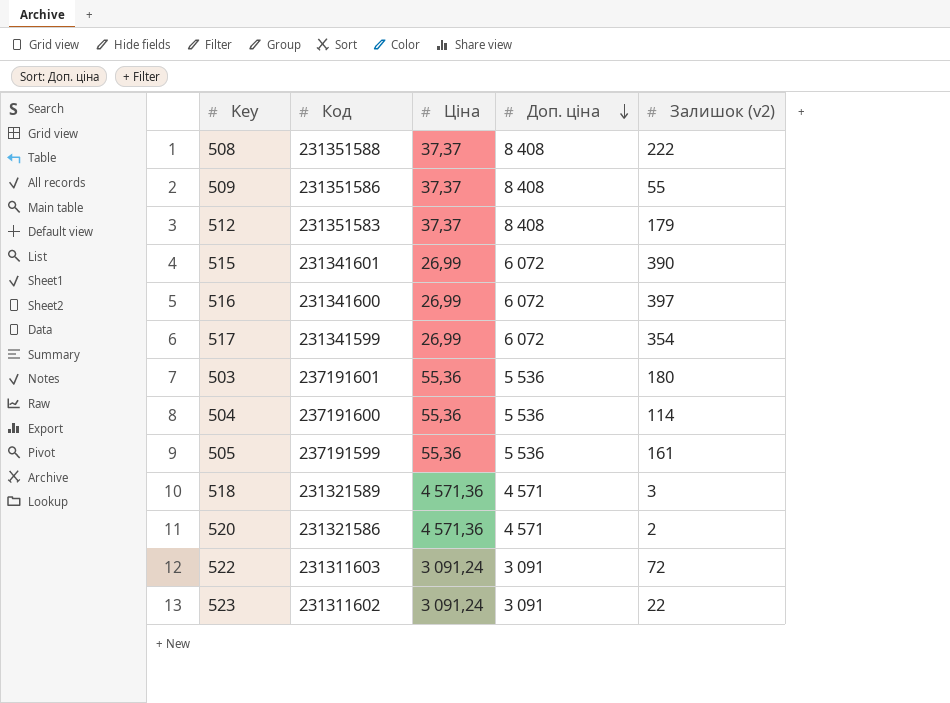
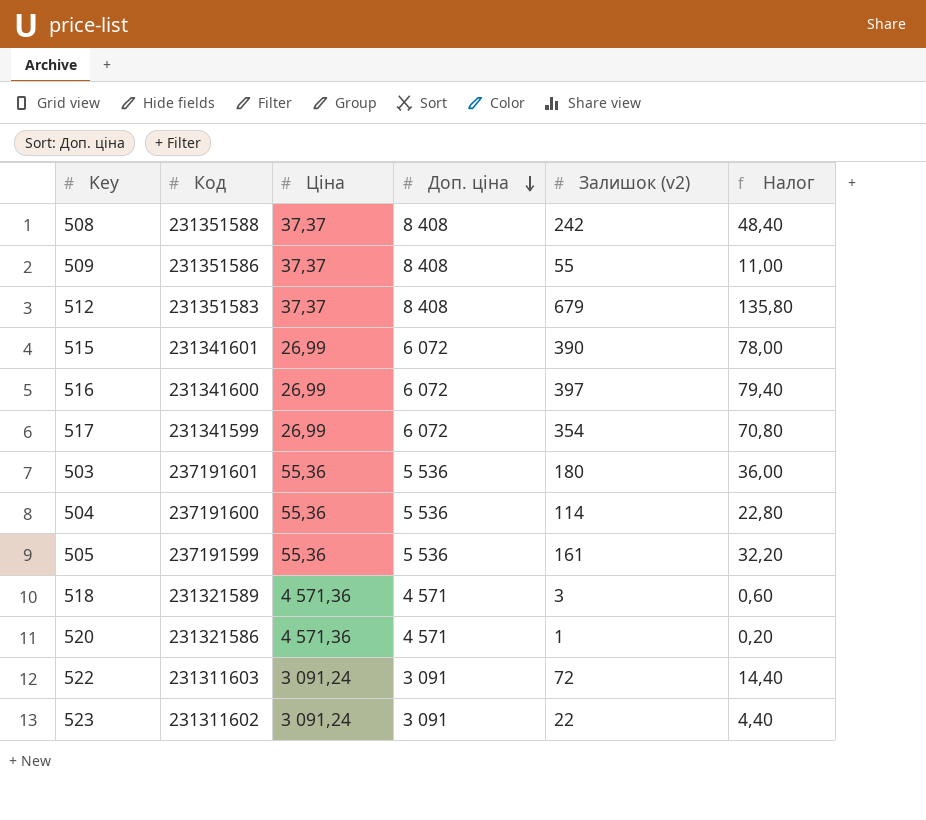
column Налог | formula: none -> [Залишок (v2)] * 0,2
508 | Залишок (v2): 222 -> 242
512 | Залишок (v2): 179 -> 679
520 | Залишок (v2): 2 -> 1

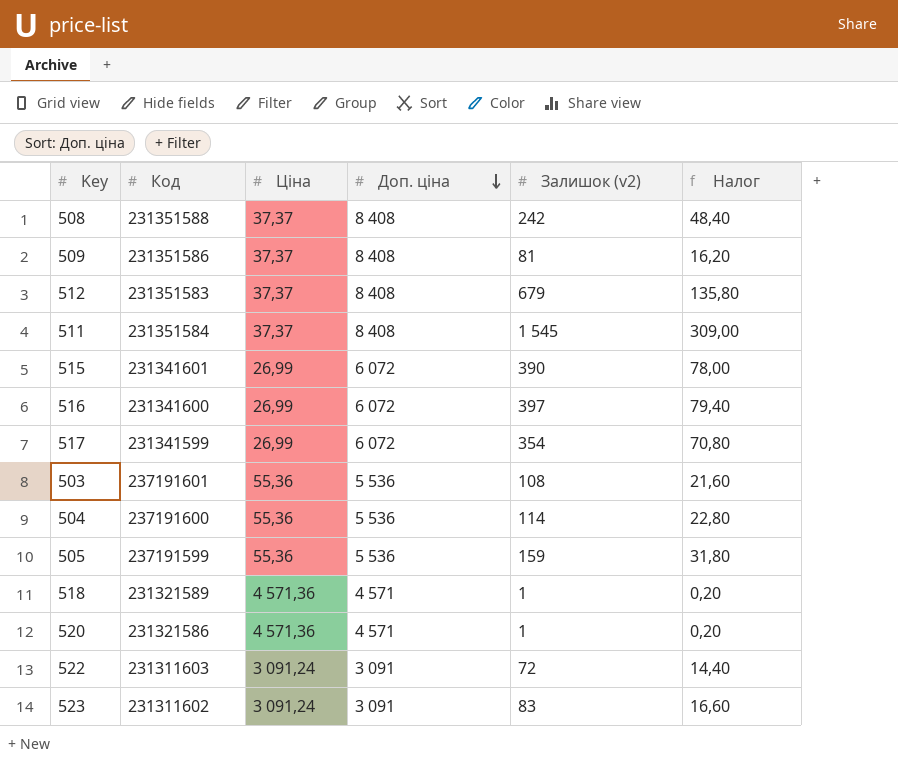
509 | Залишок (v2): 55 -> 81
509 | Налог: 11,00 -> 16,20
row 511: none -> 231351584 | 37,37 | 8 408 | 1 545 | 309,00
503 | Залишок (v2): 180 -> 108
503 | Налог: 36,00 -> 21,60
505 | Залишок (v2): 161 -> 159
505 | Налог: 32,20 -> 31,80
518 | Залишок (v2): 3 -> 1
518 | Налог: 0,60 -> 0,20
523 | Залишок (v2): 22 -> 83
523 | Налог: 4,40 -> 16,60

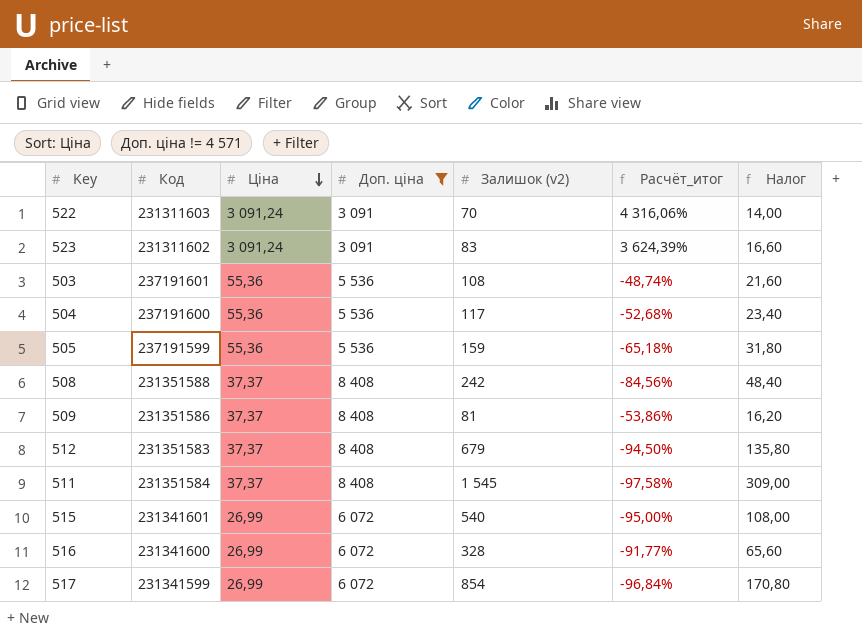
filter: none -> Доп. ціна != 4 571
row order: Доп. ціна descending -> Ціна descending
column Расчёт_итог | formula: none -> ([Ціна] - [Залишок (v2)]) / [Залишок (v2)]
522 | Залишок (v2): 72 -> 70
522 | Налог: 14,40 -> 14,00
504 | Залишок (v2): 114 -> 117
504 | Налог: 22,80 -> 23,40
515 | Залишок (v2): 390 -> 540
515 | Налог: 78,00 -> 108,00
516 | Залишок (v2): 397 -> 328
516 | Налог: 79,40 -> 65,60
517 | Залишок (v2): 354 -> 854
517 | Налог: 70,80 -> 170,80

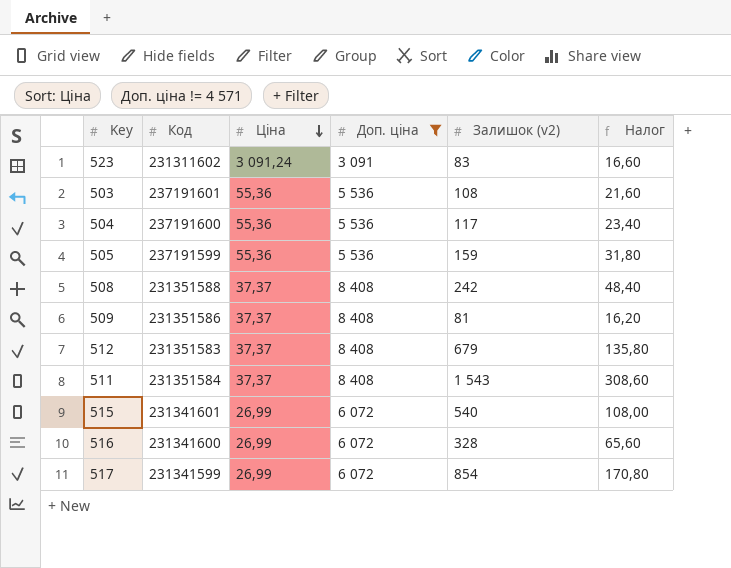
column Расчёт_итог | formula: ([Ціна] - [Залишок (v2)]) / [Залишок (v2)] -> none
row 522: 231311603 | 3 091,24 | 3 091 | 70 | 4 316,06% | 14,00 -> none
511 | Залишок (v2): 1 545 -> 1 543
511 | Налог: 309,00 -> 308,60

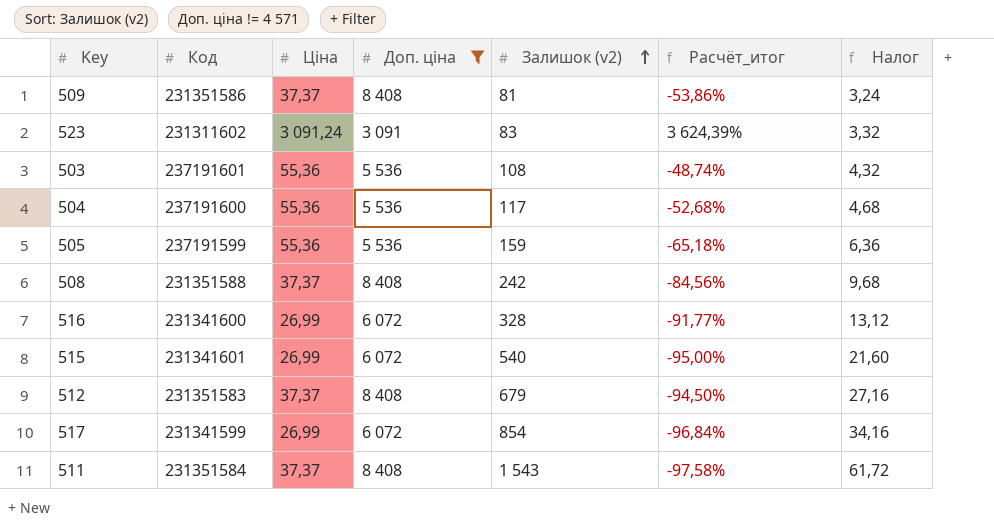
row order: Ціна descending -> Залишок (v2) ascending
column Расчёт_итог | formula: none -> ([Ціна] - [Залишок (v2)]) / [Залишок (v2)]
column Налог | formula: [Залишок (v2)] * 0,2 -> [Залишок (v2)] * 0,04

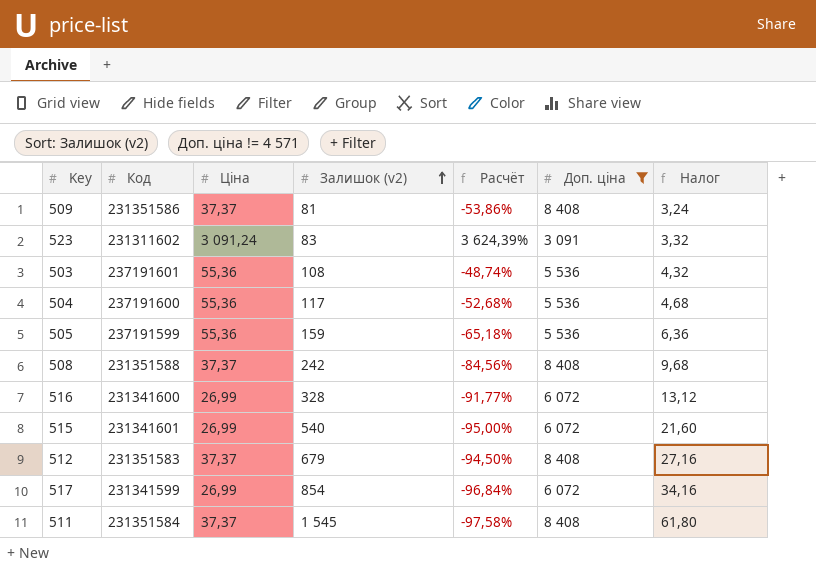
column name: Расчёт_итог -> Расчёт
column Доп. ціна | position: 4 -> 6
511 | Залишок (v2): 1 543 -> 1 545
511 | Налог: 61,72 -> 61,80

